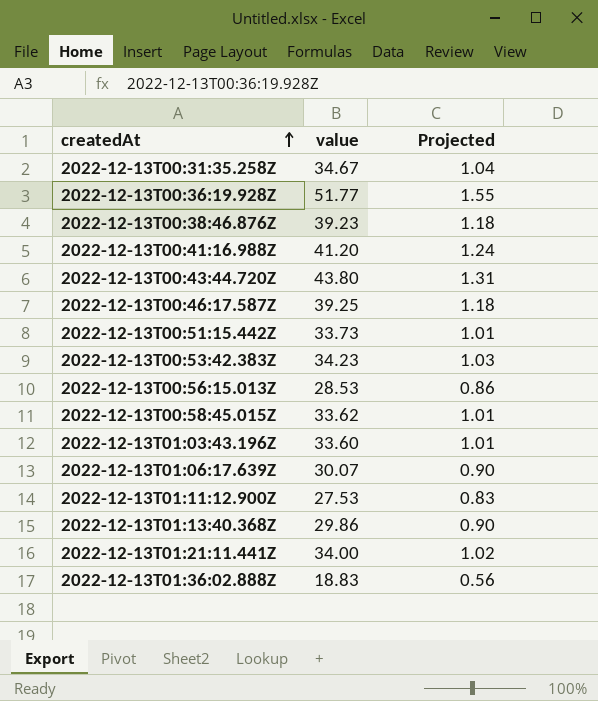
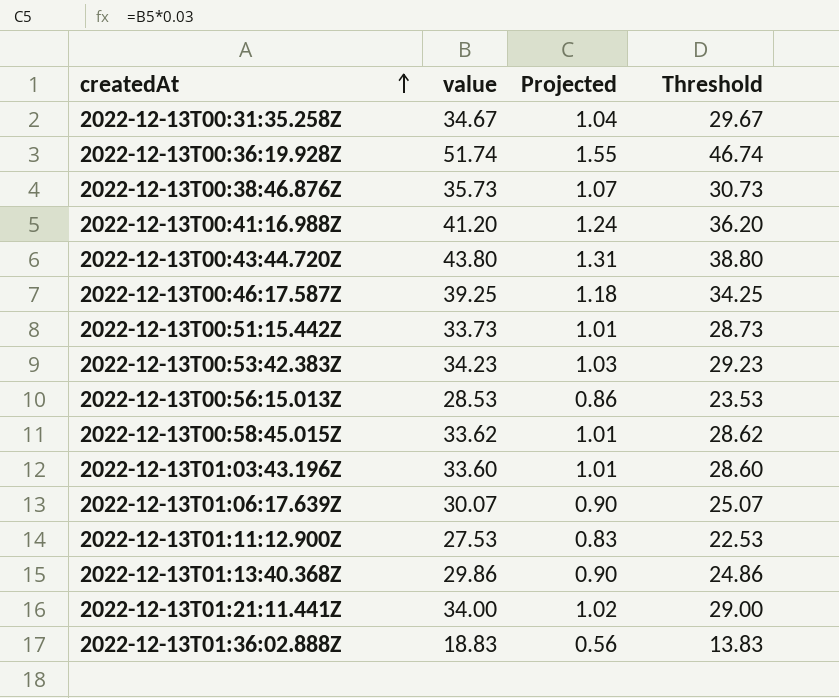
column Threshold | formula: none -> [value] - 5
2022-12-13T00:36:19.928Z | value: 51.77 -> 51.74
2022-12-13T00:38:46.876Z | value: 39.23 -> 35.73
2022-12-13T00:38:46.876Z | Projected: 1.18 -> 1.07

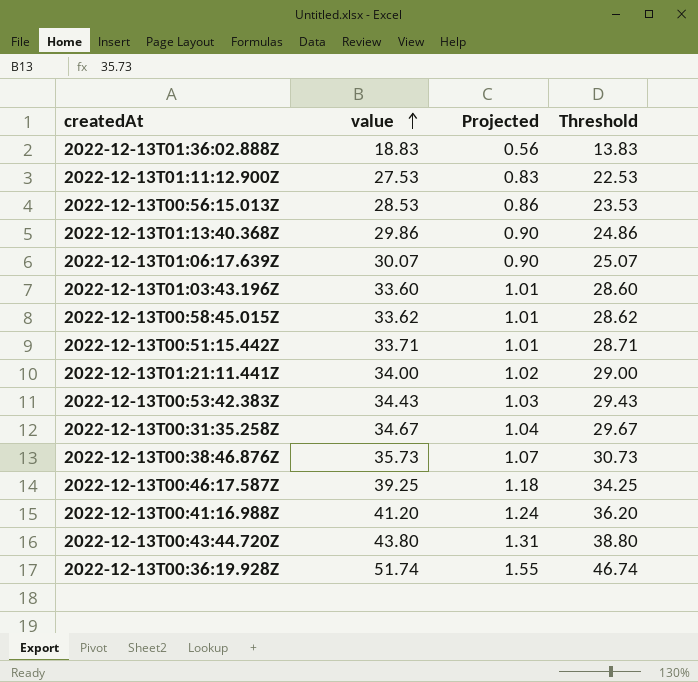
row order: createdAt ascending -> value ascending
2022-12-13T00:51:15.442Z | value: 33.73 -> 33.71
2022-12-13T00:51:15.442Z | Threshold: 28.73 -> 28.71
2022-12-13T00:53:42.383Z | value: 34.23 -> 34.43
2022-12-13T00:53:42.383Z | Threshold: 29.23 -> 29.43

